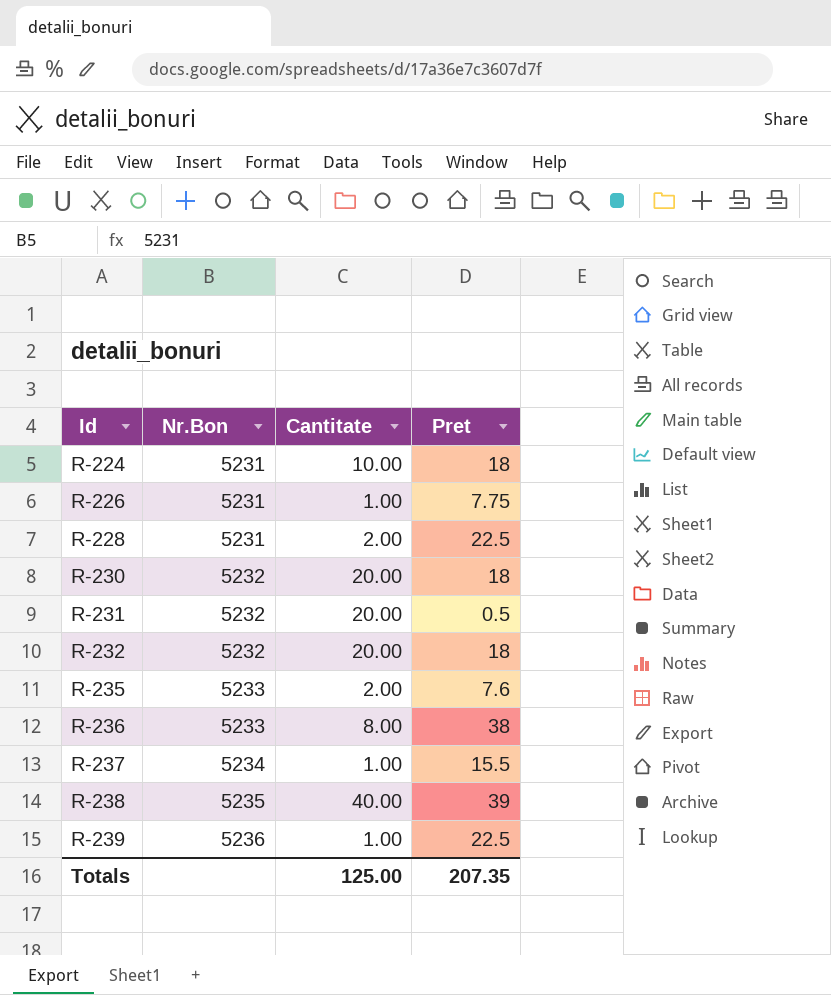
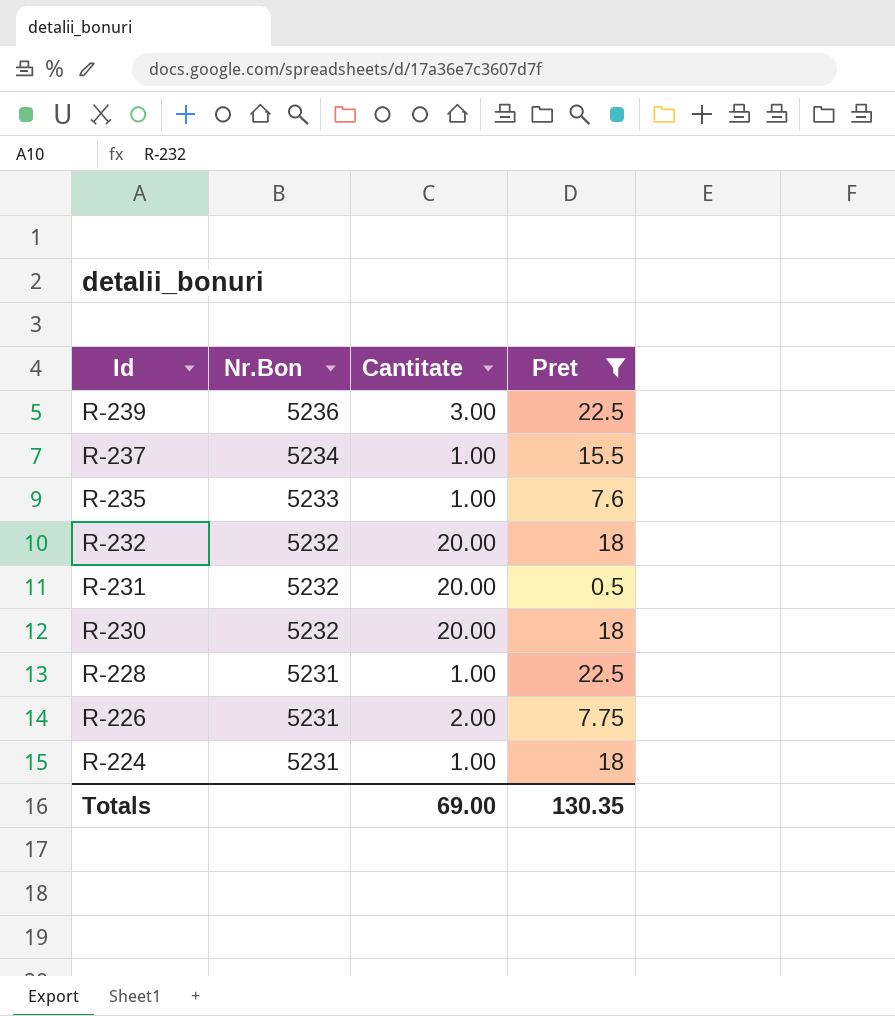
filter: none -> Pret <= 22.5
row order: Id ascending -> Id descending
R-239 | Cantitate: 1.00 -> 3.00
R-235 | Cantitate: 2.00 -> 1.00
R-228 | Cantitate: 2.00 -> 1.00
R-226 | Cantitate: 1.00 -> 2.00
R-224 | Cantitate: 10.00 -> 1.00
Totals | Cantitate: 125.00 -> 69.00
Totals | Pret: 207.35 -> 130.35

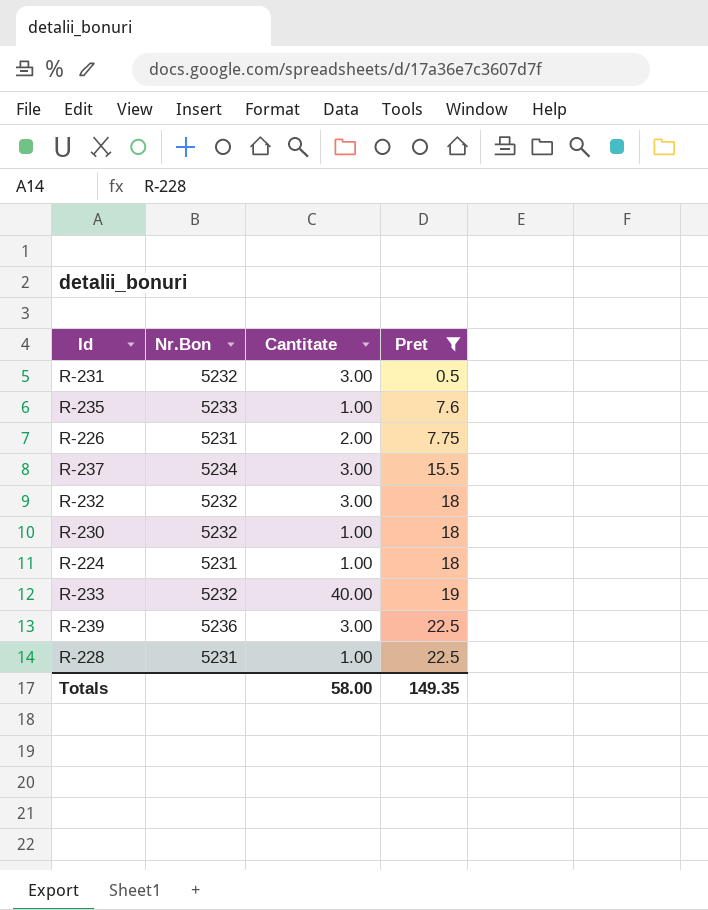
row order: Id descending -> Pret ascending
R-231 | Cantitate: 20.00 -> 3.00
R-237 | Cantitate: 1.00 -> 3.00
R-232 | Cantitate: 20.00 -> 3.00
R-230 | Cantitate: 20.00 -> 1.00
row R-233: none -> 5232 | 40.00 | 19
Totals | Cantitate: 69.00 -> 58.00
Totals | Pret: 130.35 -> 149.35

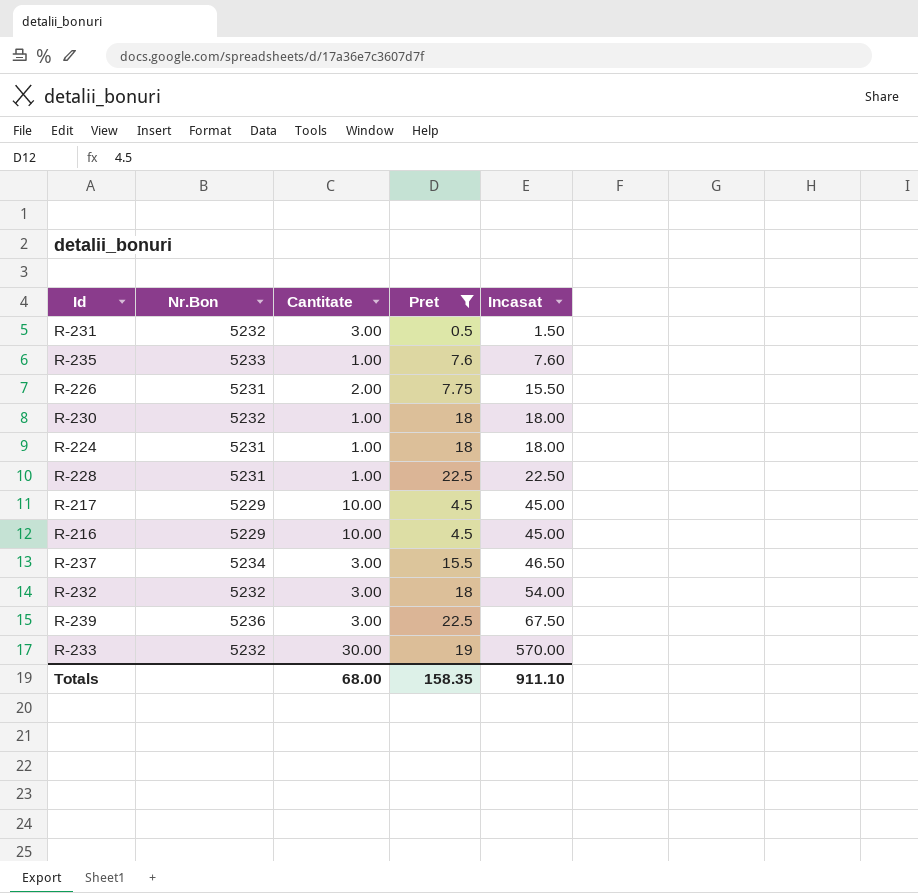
row order: Pret ascending -> Incasat ascending
column Incasat | formula: none -> [Cantitate] * [Pret]
row R-217: none -> 5229 | 10.00 | 4.5 | 45.00
row R-216: none -> 5229 | 10.00 | 4.5 | 45.00
R-233 | Cantitate: 40.00 -> 30.00
Totals | Cantitate: 58.00 -> 68.00
Totals | Pret: 149.35 -> 158.35

